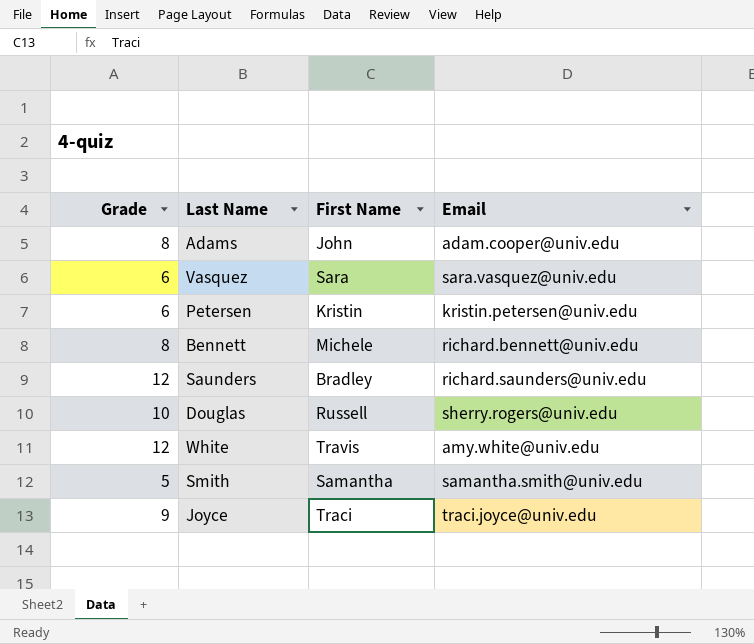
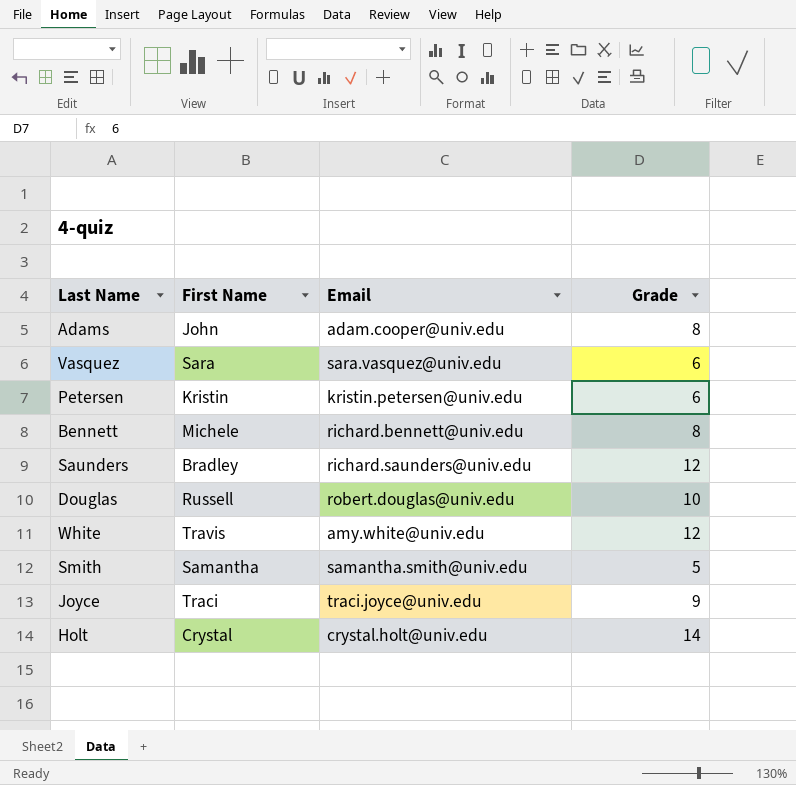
column Grade | position: 1 -> 4
Douglas | Email: sherry.rogers@univ.edu -> robert.douglas@univ.edu
row Holt: none -> Crystal | crystal.holt@univ.edu | 14

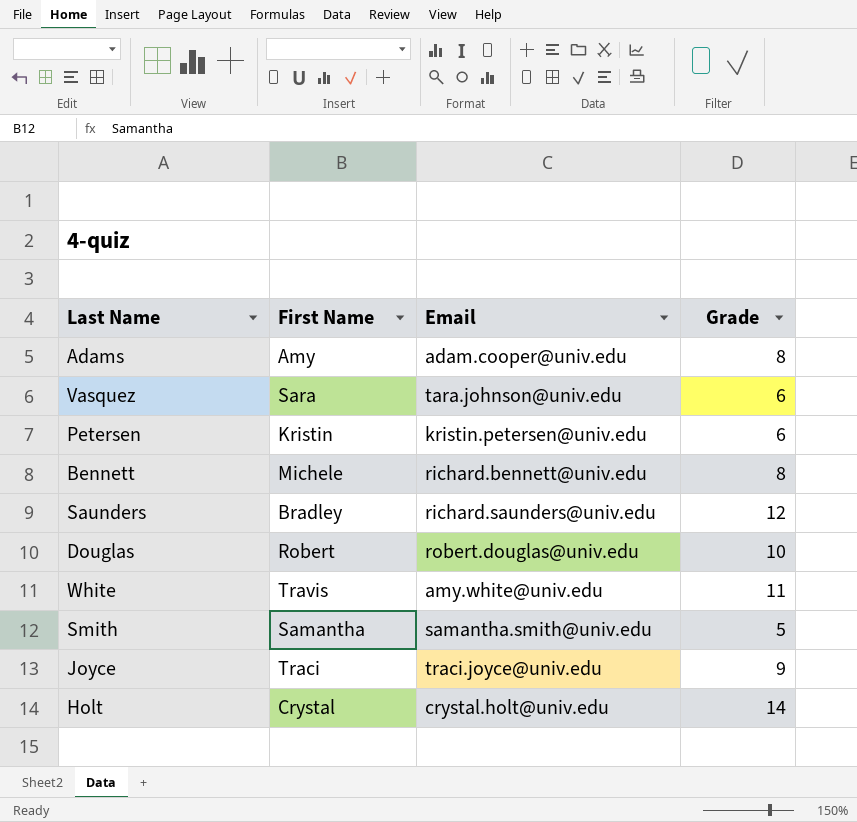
Adams | First Name: John -> Amy
Vasquez | Email: sara.vasquez@univ.edu -> tara.johnson@univ.edu
Douglas | First Name: Russell -> Robert
White | Grade: 12 -> 11

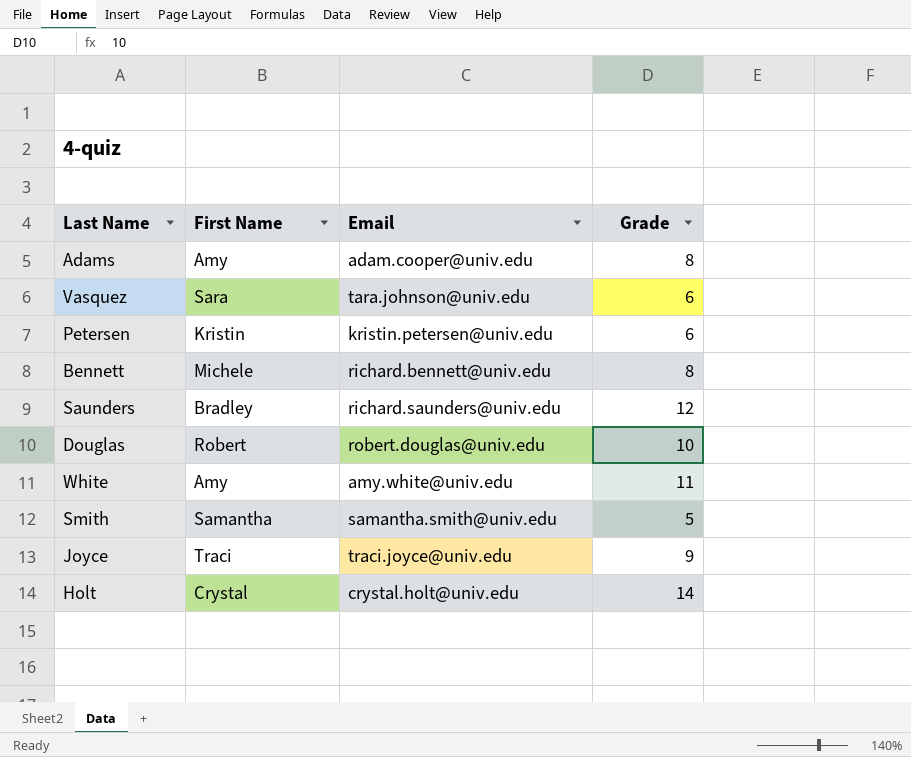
White | First Name: Travis -> Amy

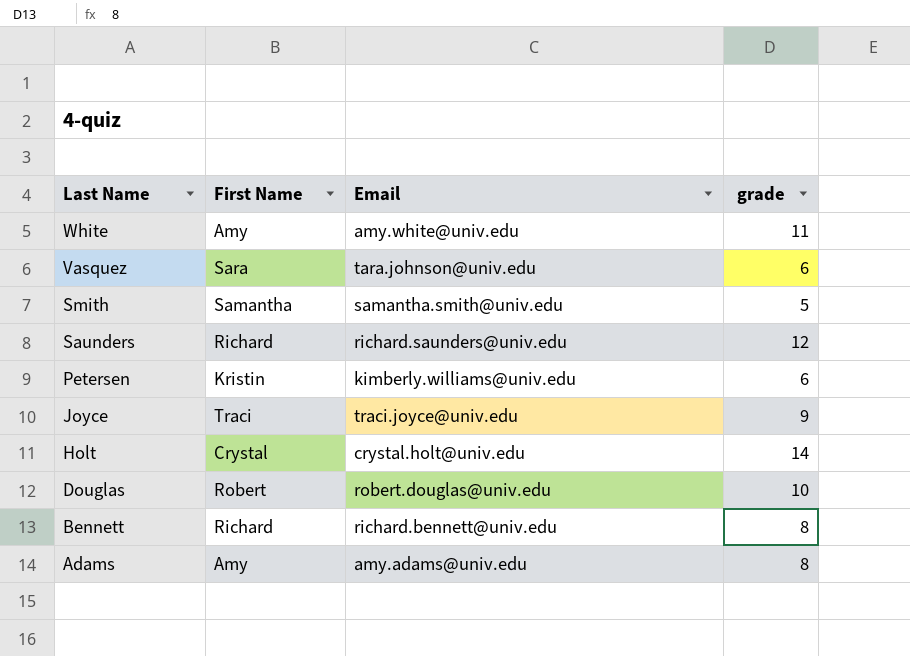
row order: none -> Last Name descending
column name: Grade -> grade
Saunders | First Name: Bradley -> Richard
Petersen | Email: kristin.petersen@univ.edu -> kimberly.williams@univ.edu
Bennett | First Name: Michele -> Richard
Adams | Email: adam.cooper@univ.edu -> amy.adams@univ.edu

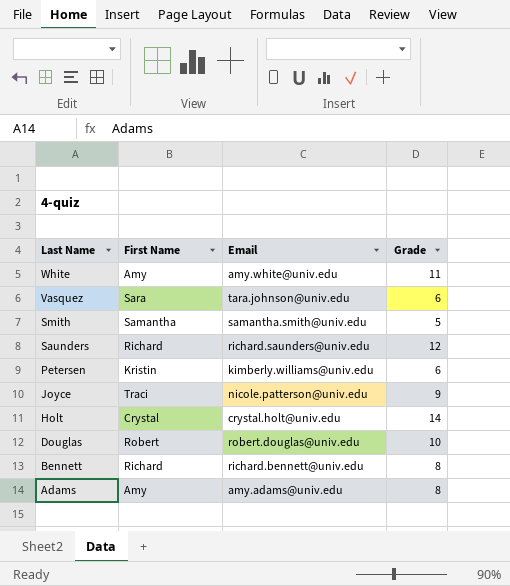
column name: grade -> Grade
Joyce | Email: traci.joyce@univ.edu -> nicole.patterson@univ.edu

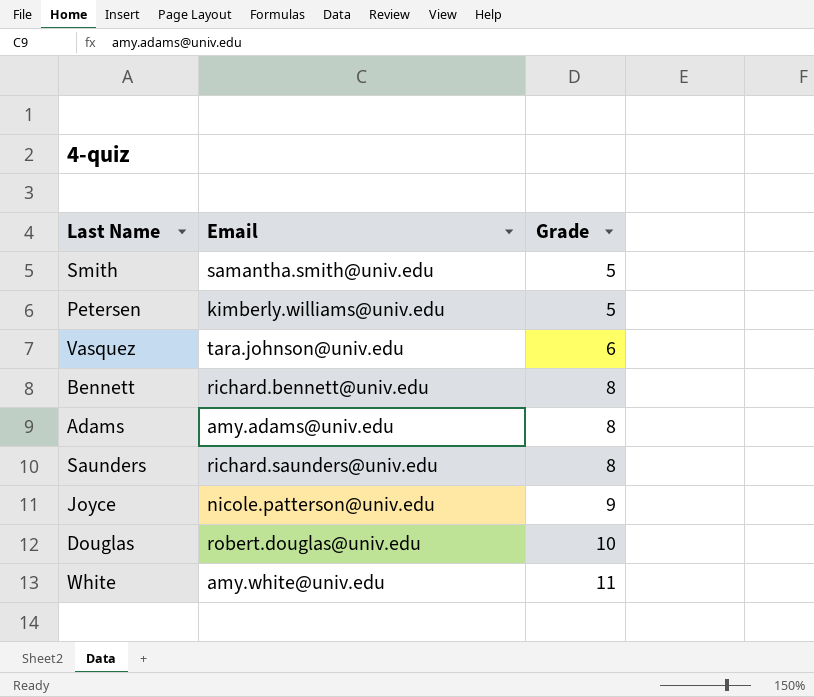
row order: Last Name descending -> Grade ascending
column First Name | position: 2 -> none
row Holt: Crystal | crystal.holt@univ.edu | 14 -> none
Petersen | Grade: 6 -> 5
Saunders | Grade: 12 -> 8

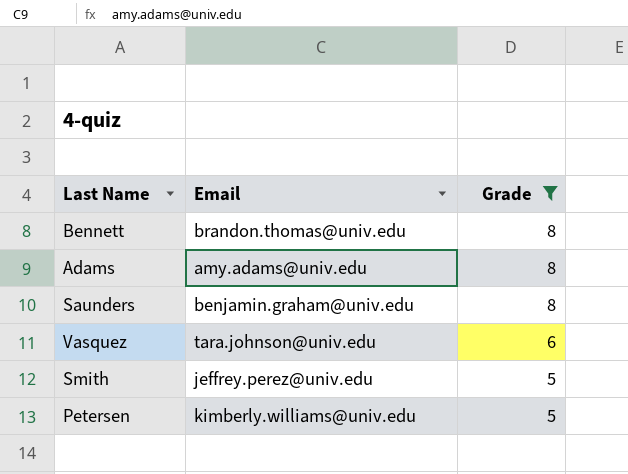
filter: none -> Grade <= 8
row order: Grade ascending -> Grade descending
Bennett | Email: richard.bennett@univ.edu -> brandon.thomas@univ.edu
Saunders | Email: richard.saunders@univ.edu -> benjamin.graham@univ.edu
Smith | Email: samantha.smith@univ.edu -> jeffrey.perez@univ.edu

